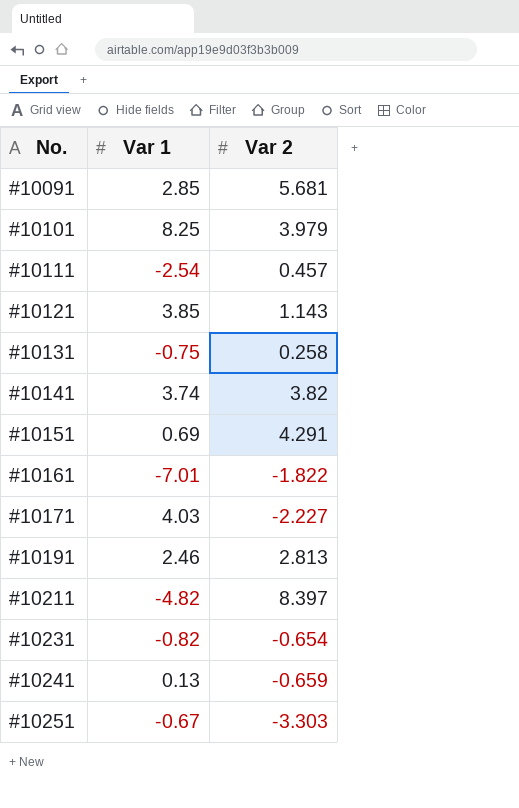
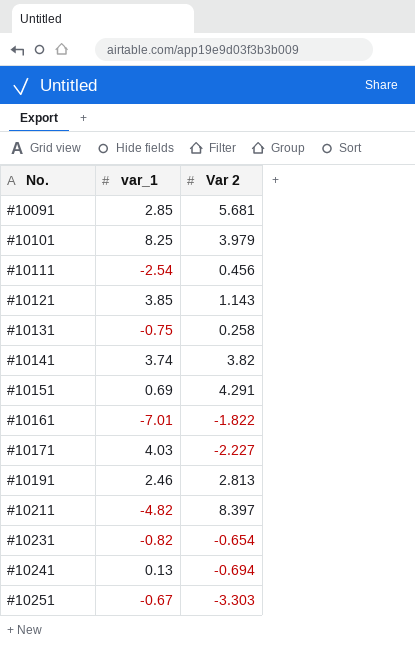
column name: Var 1 -> var_1
#10111 | Var 2: 0.457 -> 0.456
#10241 | Var 2: -0.659 -> -0.694

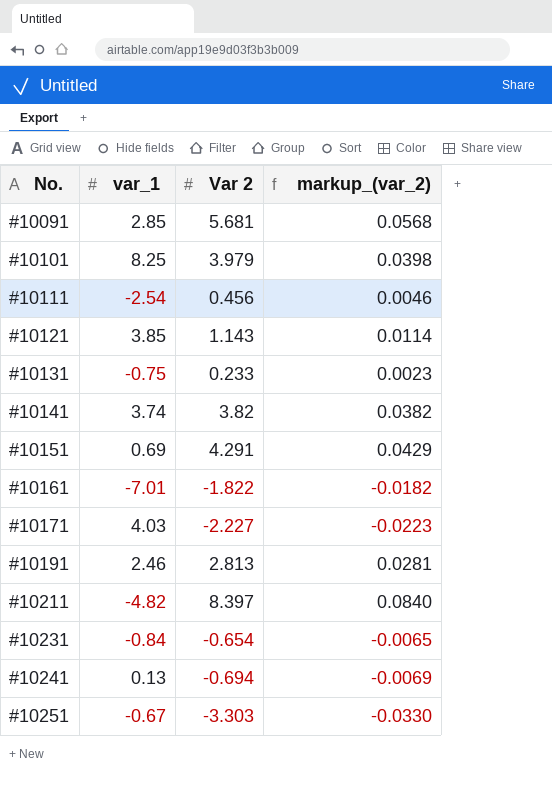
column markup_(var_2) | formula: none -> [Var 2] * 0.01
#10131 | Var 2: 0.258 -> 0.233
#10231 | var_1: -0.82 -> -0.84

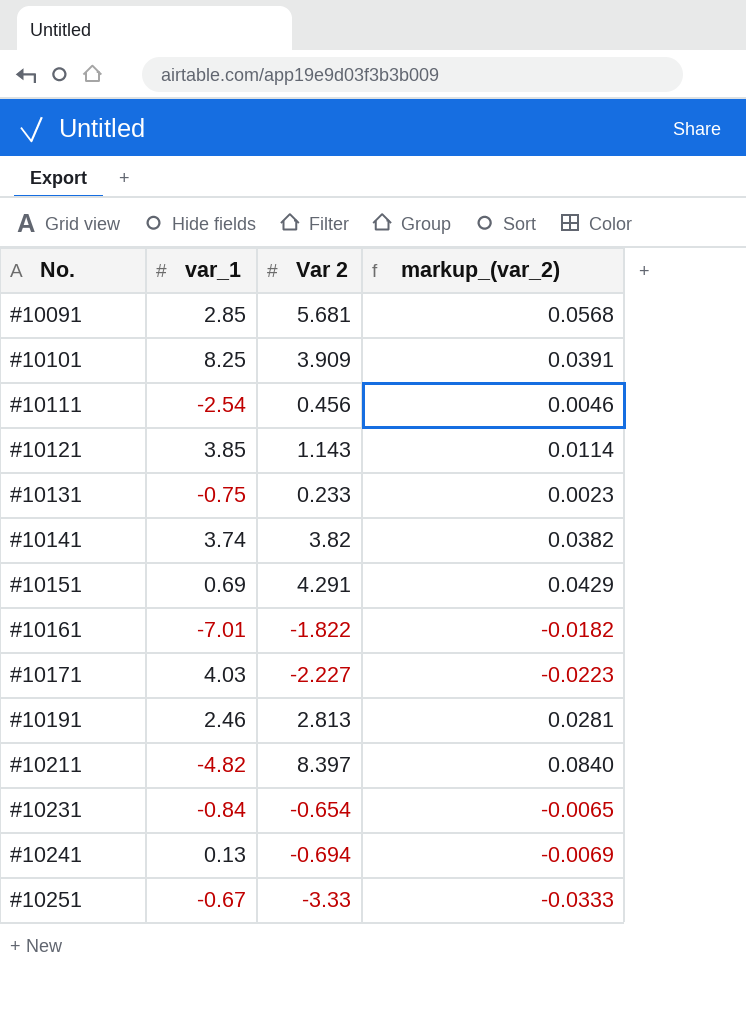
#10101 | Var 2: 3.979 -> 3.909
#10101 | markup_(var_2): 0.0398 -> 0.0391
#10251 | Var 2: -3.303 -> -3.33
#10251 | markup_(var_2): -0.0330 -> -0.0333

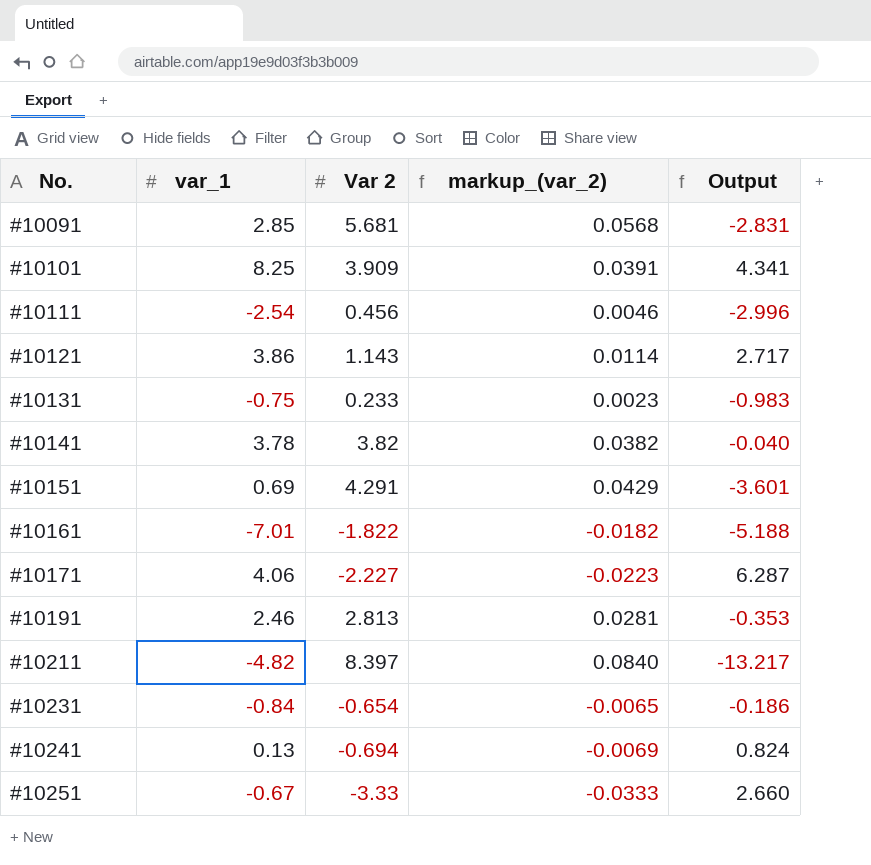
column Output | formula: none -> [var_1] - [Var 2]
#10121 | var_1: 3.85 -> 3.86
#10141 | var_1: 3.74 -> 3.78
#10171 | var_1: 4.03 -> 4.06

